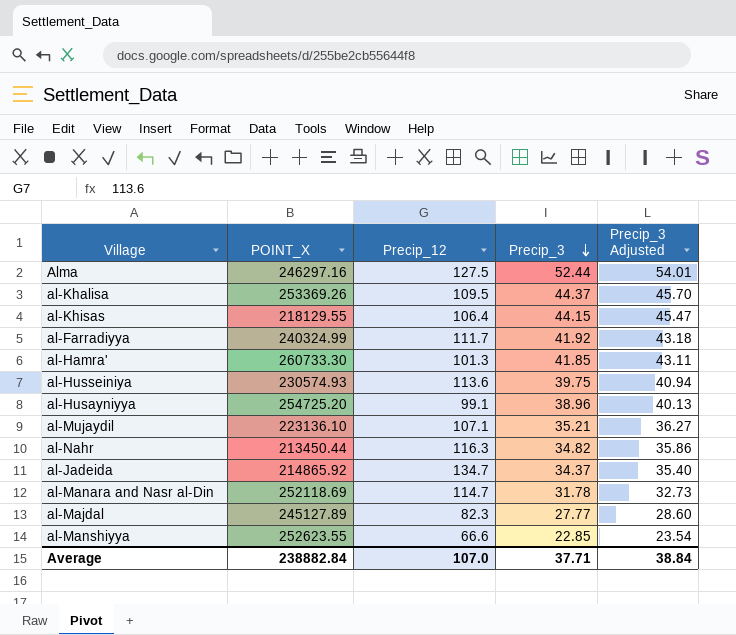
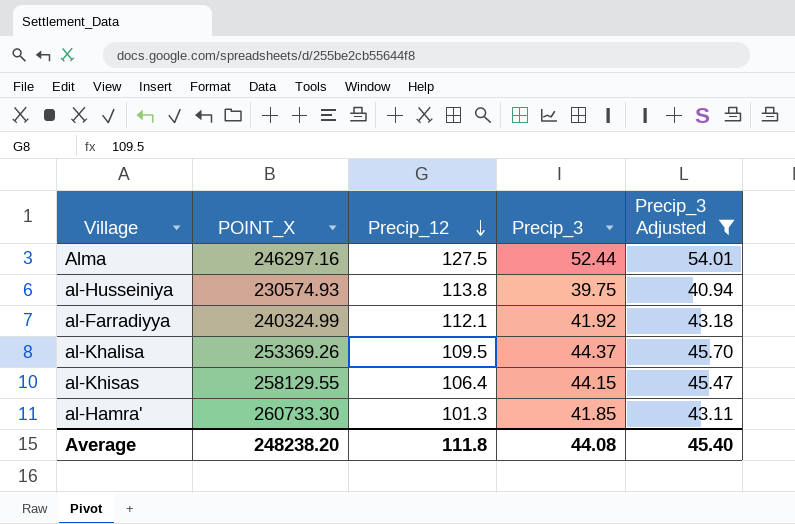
filter: none -> Precip_3 Adjusted >= 40.94
row order: Precip_3 descending -> Precip_12 descending
al-Husseiniya | Precip_12: 113.6 -> 113.8
al-Farradiyya | Precip_12: 111.7 -> 112.1
al-Khisas | POINT_X: 218129.55 -> 258129.55
Average | POINT_X: 238882.84 -> 248238.20
Average | Precip_12: 107.0 -> 111.8
Average | Precip_3: 37.71 -> 44.08
Average | Precip_3 Adjusted: 38.84 -> 45.40

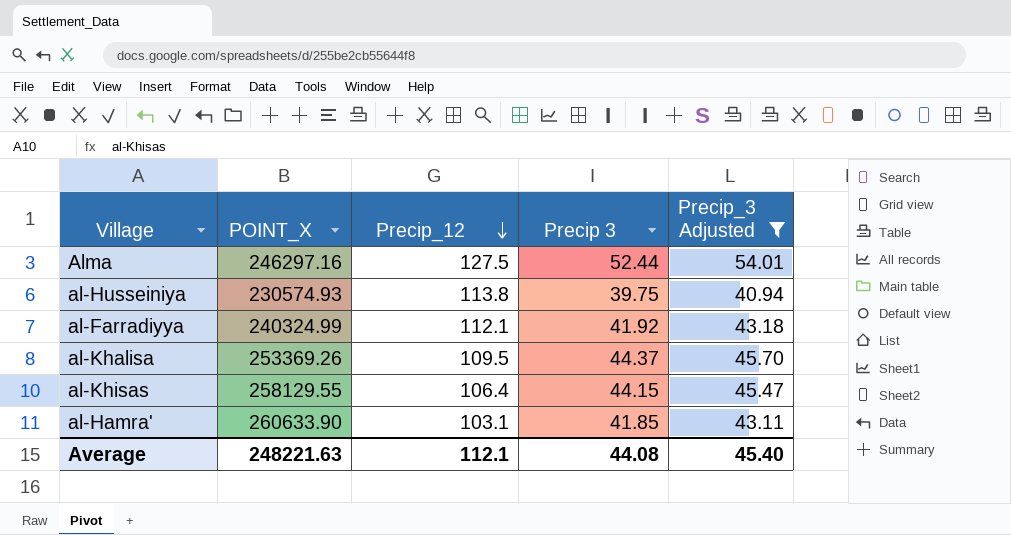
column name: Precip_3 -> Precip 3
al-Hamra' | POINT_X: 260733.30 -> 260633.90
al-Hamra' | Precip_12: 101.3 -> 103.1
Average | POINT_X: 248238.20 -> 248221.63
Average | Precip_12: 111.8 -> 112.1

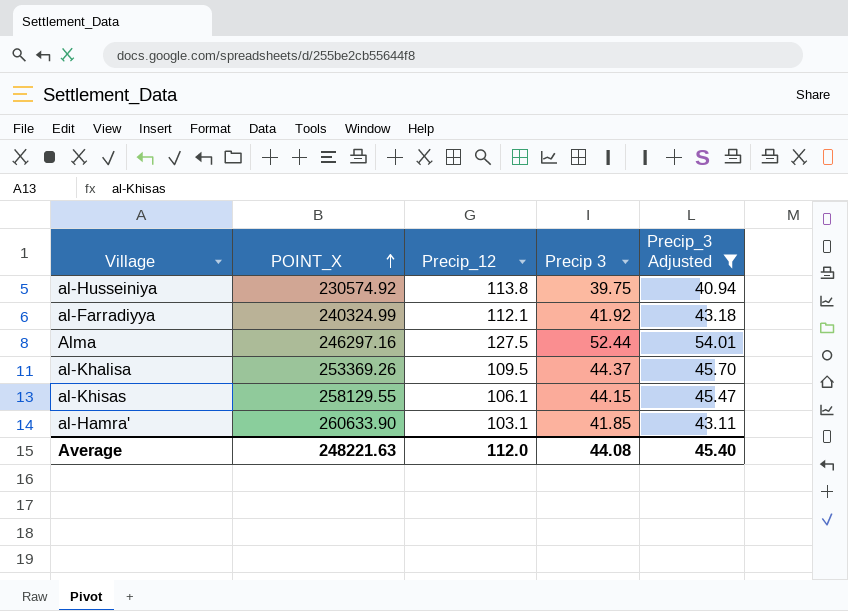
row order: Precip_12 descending -> POINT_X ascending
al-Husseiniya | POINT_X: 230574.93 -> 230574.92
al-Khisas | Precip_12: 106.4 -> 106.1
Average | Precip_12: 112.1 -> 112.0

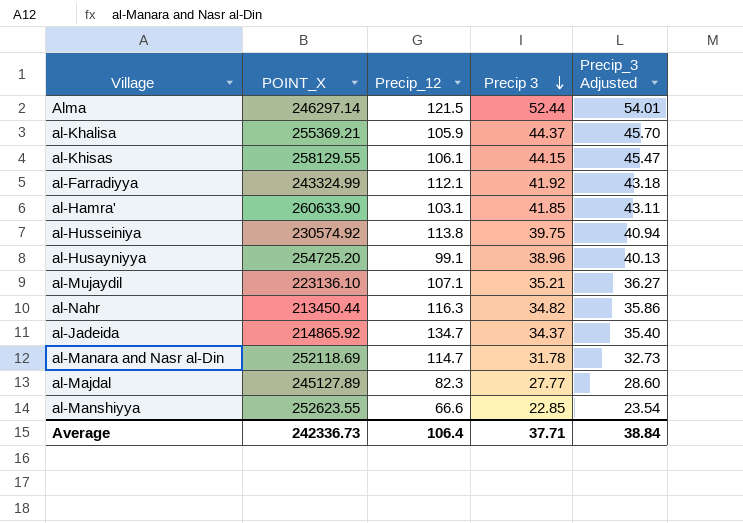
filter: Precip_3 Adjusted >= 40.94 -> none
row order: POINT_X ascending -> Precip 3 descending
Alma | POINT_X: 246297.16 -> 246297.14
Alma | Precip_12: 127.5 -> 121.5
al-Khalisa | POINT_X: 253369.26 -> 255369.21
al-Khalisa | Precip_12: 109.5 -> 105.9
al-Farradiyya | POINT_X: 240324.99 -> 243324.99
Average | POINT_X: 248221.63 -> 242336.73
Average | Precip_12: 112.0 -> 106.4
Average | Precip 3: 44.08 -> 37.71
Average | Precip_3 Adjusted: 45.40 -> 38.84

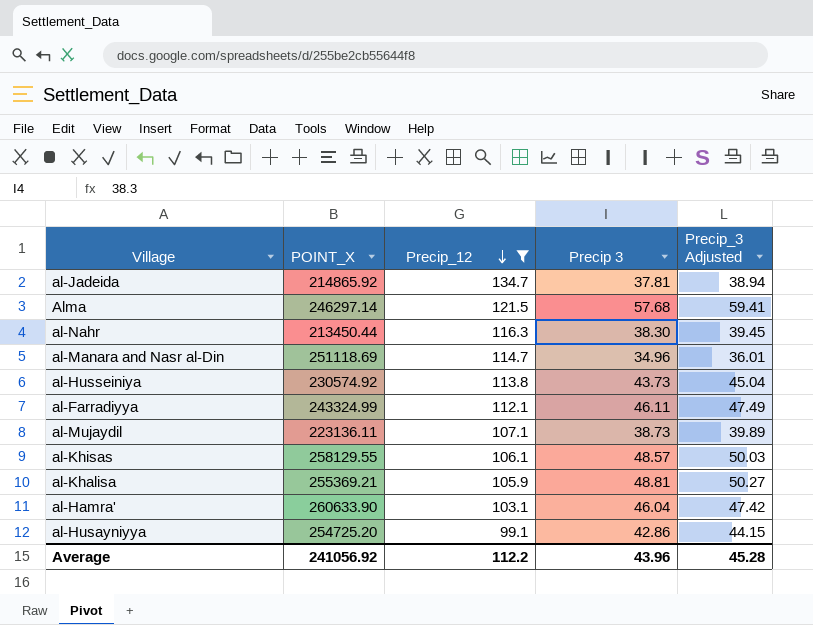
filter: none -> Precip_12 >= 99.1
row order: Precip 3 descending -> Precip_12 descending
al-Jadeida | Precip 3: 34.37 -> 37.81
al-Jadeida | Precip_3 Adjusted: 35.40 -> 38.94
Alma | Precip 3: 52.44 -> 57.68
Alma | Precip_3 Adjusted: 54.01 -> 59.41
al-Nahr | Precip 3: 34.82 -> 38.30
al-Nahr | Precip_3 Adjusted: 35.86 -> 39.45
al-Manara and Nasr al-Din | POINT_X: 252118.69 -> 251118.69
al-Manara and Nasr al-Din | Precip 3: 31.78 -> 34.96
al-Manara and Nasr al-Din | Precip_3 Adjusted: 32.73 -> 36.01
al-Husseiniya | Precip 3: 39.75 -> 43.73
al-Husseiniya | Precip_3 Adjusted: 40.94 -> 45.04
al-Farradiyya | Precip 3: 41.92 -> 46.11
al-Farradiyya | Precip_3 Adjusted: 43.18 -> 47.49
al-Mujaydil | POINT_X: 223136.10 -> 223136.11
al-Mujaydil | Precip 3: 35.21 -> 38.73
al-Mujaydil | Precip_3 Adjusted: 36.27 -> 39.89
al-Khisas | Precip 3: 44.15 -> 48.57
al-Khisas | Precip_3 Adjusted: 45.47 -> 50.03
al-Khalisa | Precip 3: 44.37 -> 48.81
al-Khalisa | Precip_3 Adjusted: 45.70 -> 50.27
al-Hamra' | Precip 3: 41.85 -> 46.04
al-Hamra' | Precip_3 Adjusted: 43.11 -> 47.42
al-Husayniyya | Precip 3: 38.96 -> 42.86
al-Husayniyya | Precip_3 Adjusted: 40.13 -> 44.15
Average | POINT_X: 242336.73 -> 241056.92
Average | Precip_12: 106.4 -> 112.2
Average | Precip 3: 37.71 -> 43.96
Average | Precip_3 Adjusted: 38.84 -> 45.28

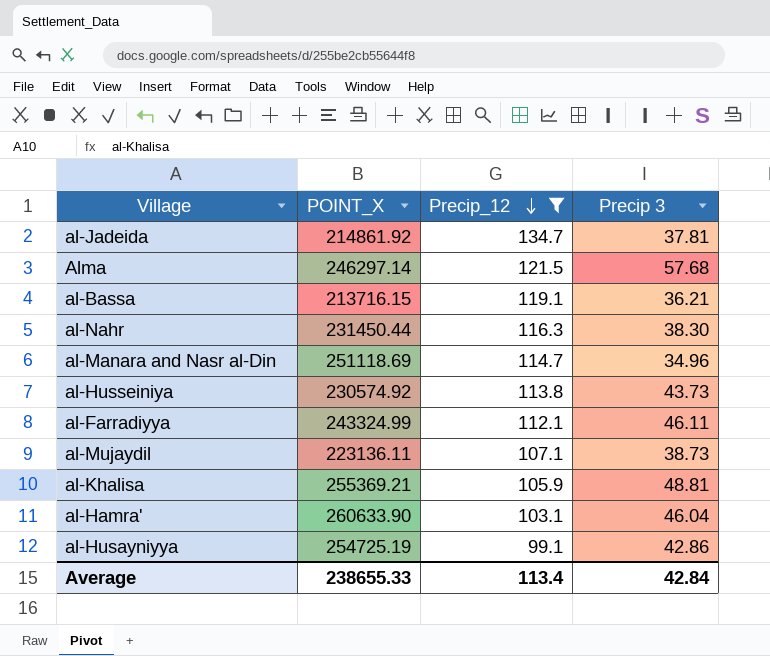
column Precip_3 Adjusted | formula: [Precip 3] * 1.03 -> none
row al-Khisas: 258129.55 | 106.1 | 48.57 | 50.03 -> none
al-Jadeida | POINT_X: 214865.92 -> 214861.92
row al-Bassa: none -> 213716.15 | 119.1 | 36.21
al-Nahr | POINT_X: 213450.44 -> 231450.44
al-Husayniyya | POINT_X: 254725.20 -> 254725.19
Average | POINT_X: 241056.92 -> 238655.33
Average | Precip_12: 112.2 -> 113.4
Average | Precip 3: 43.96 -> 42.84

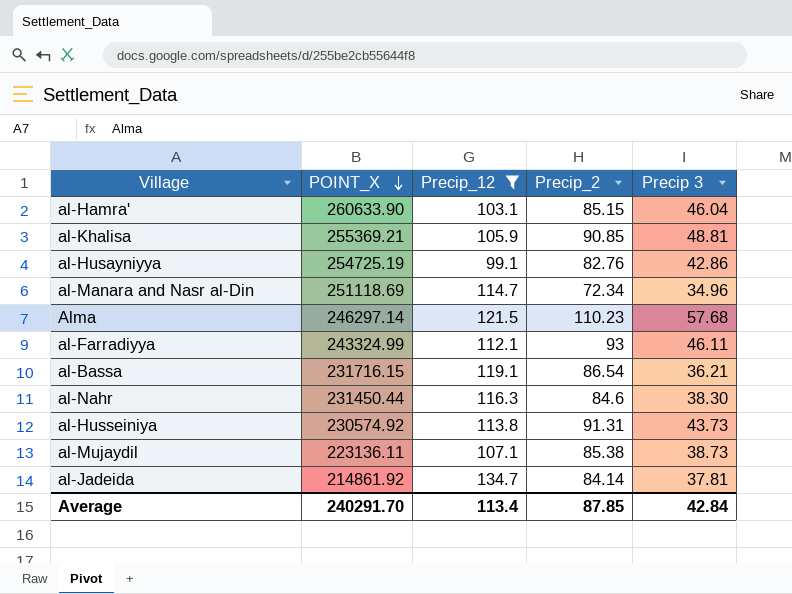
row order: Precip_12 descending -> POINT_X descending
column Precip_2 | position: none -> 4
al-Bassa | POINT_X: 213716.15 -> 231716.15
Average | POINT_X: 238655.33 -> 240291.70

